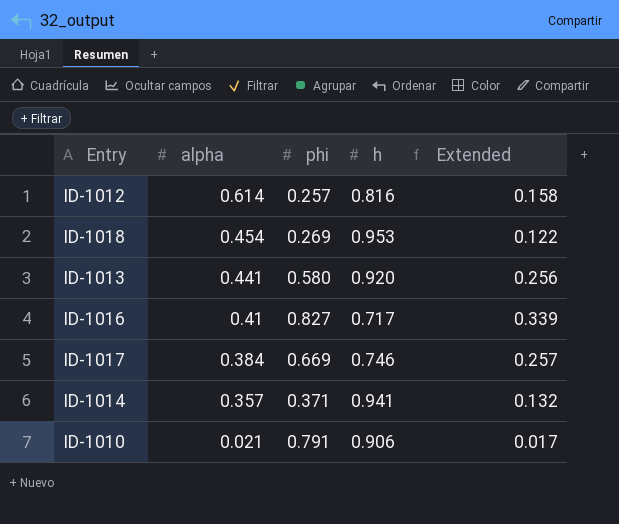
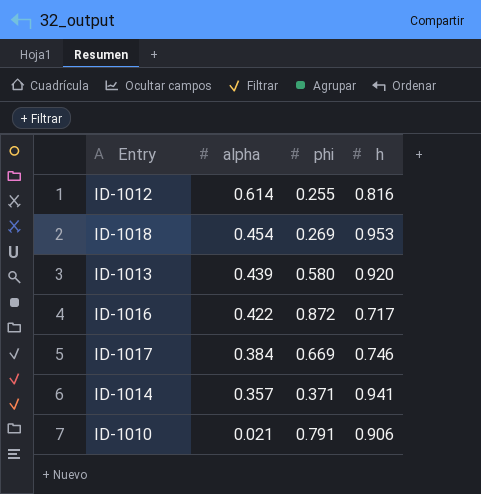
column Extended | formula: [alpha] * [phi] -> none
ID-1012 | phi: 0.257 -> 0.255
ID-1013 | alpha: 0.441 -> 0.439
ID-1016 | alpha: 0.41 -> 0.422
ID-1016 | phi: 0.827 -> 0.872

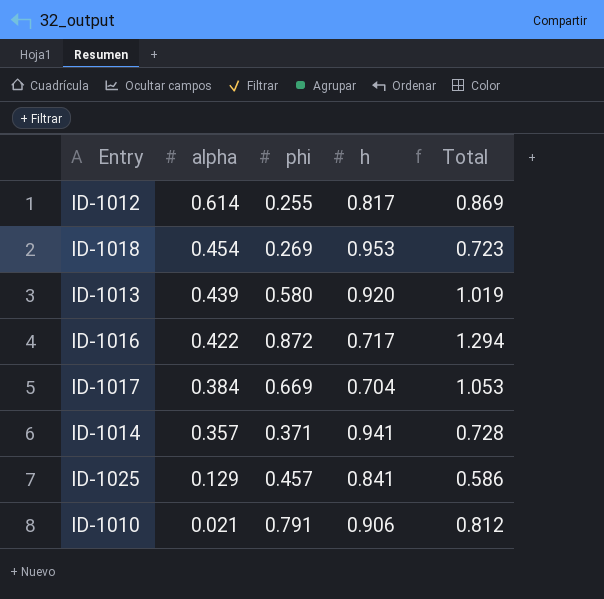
column Total | formula: none -> [alpha] + [phi]
ID-1012 | h: 0.816 -> 0.817
ID-1017 | h: 0.746 -> 0.704
row ID-1025: none -> 0.129 | 0.457 | 0.841 | 0.586

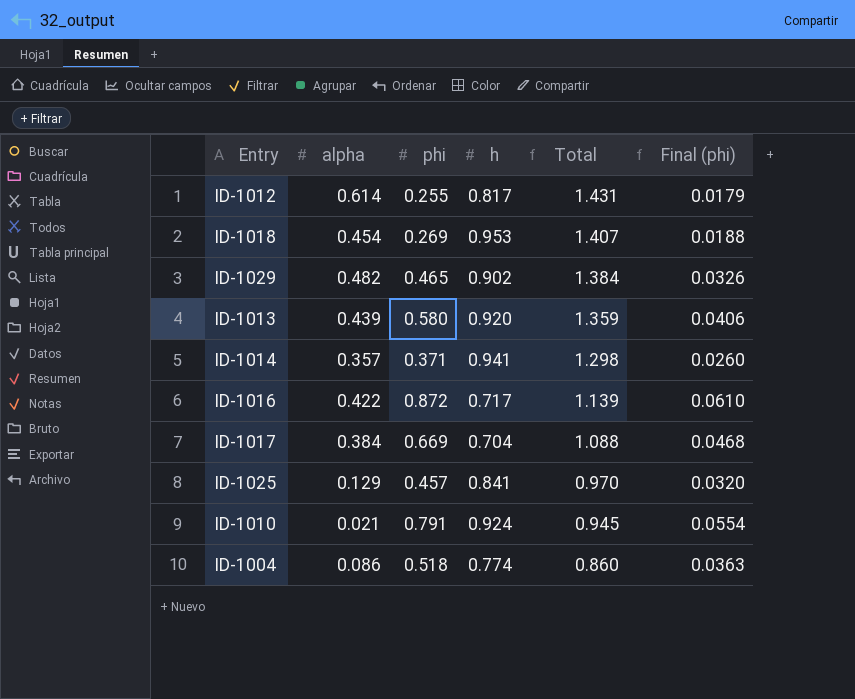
row order: alpha descending -> Total descending
column Total | formula: [alpha] + [phi] -> [alpha] + [h]
column Final (phi) | formula: none -> [phi] * 0.07
row ID-1029: none -> 0.482 | 0.465 | 0.902 | 1.384 | 0.0326
ID-1010 | h: 0.906 -> 0.924
row ID-1004: none -> 0.086 | 0.518 | 0.774 | 0.860 | 0.0363

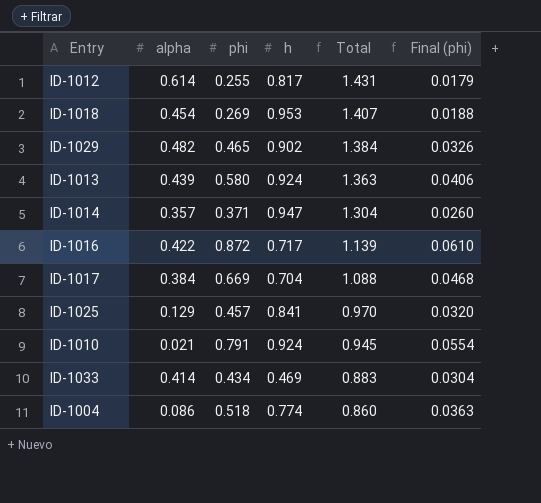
ID-1013 | h: 0.920 -> 0.924
ID-1013 | Total: 1.359 -> 1.363
ID-1014 | h: 0.941 -> 0.947
ID-1014 | Total: 1.298 -> 1.304
row ID-1033: none -> 0.414 | 0.434 | 0.469 | 0.883 | 0.0304

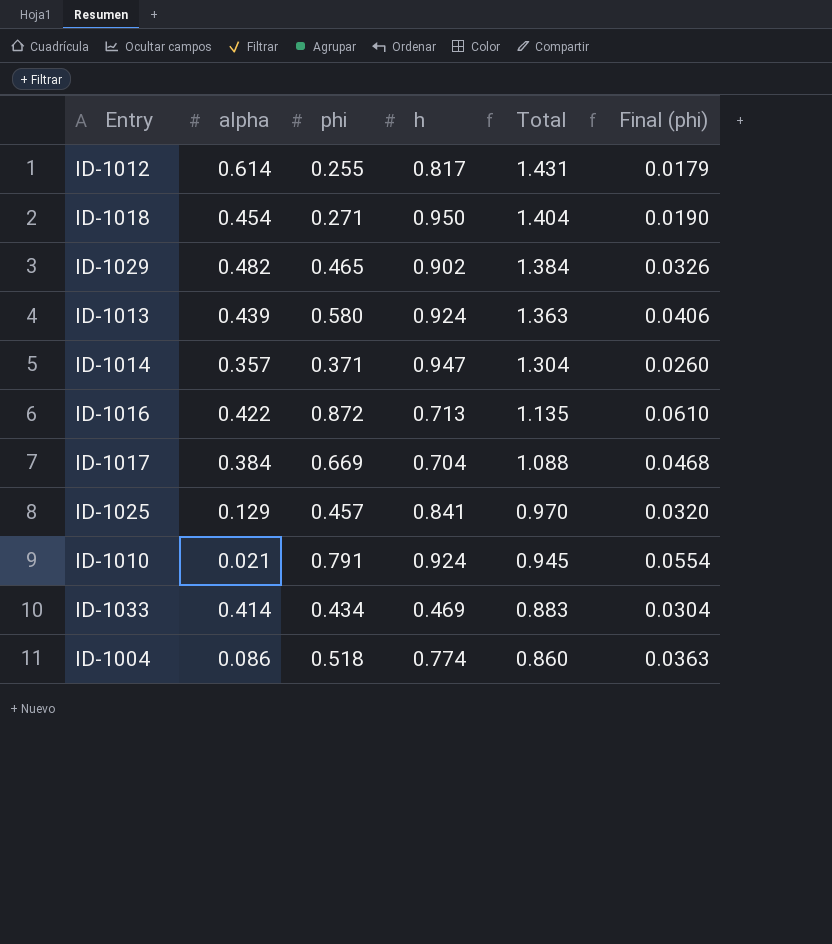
ID-1018 | phi: 0.269 -> 0.271
ID-1018 | h: 0.953 -> 0.950
ID-1018 | Total: 1.407 -> 1.404
ID-1018 | Final (phi): 0.0188 -> 0.0190
ID-1016 | h: 0.717 -> 0.713
ID-1016 | Total: 1.139 -> 1.135

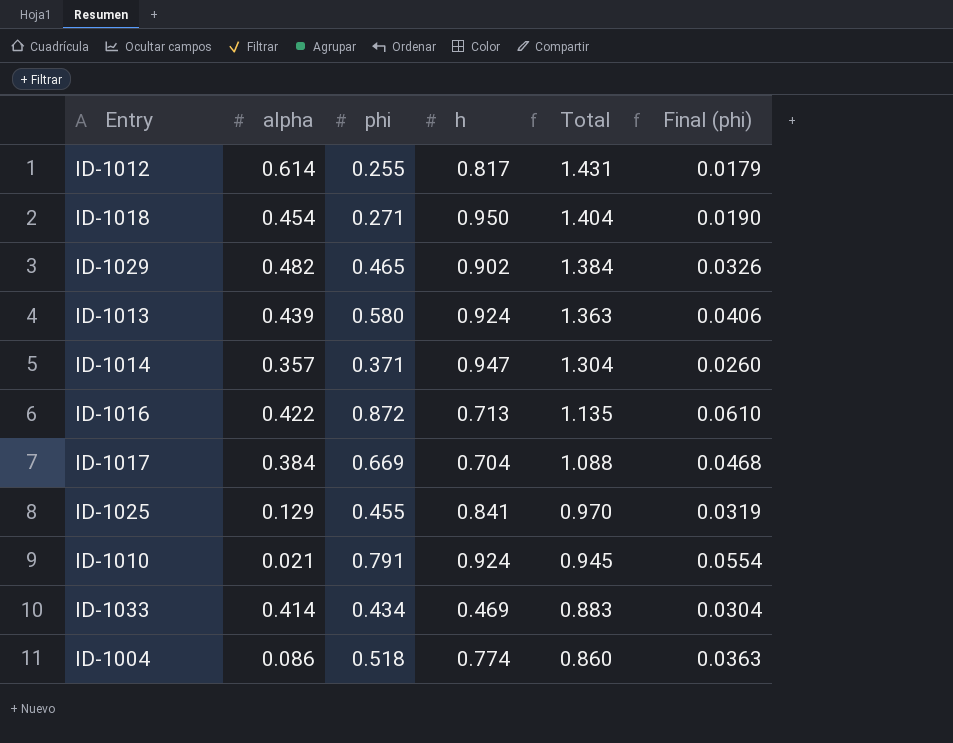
ID-1025 | phi: 0.457 -> 0.455
ID-1025 | Final (phi): 0.0320 -> 0.0319

